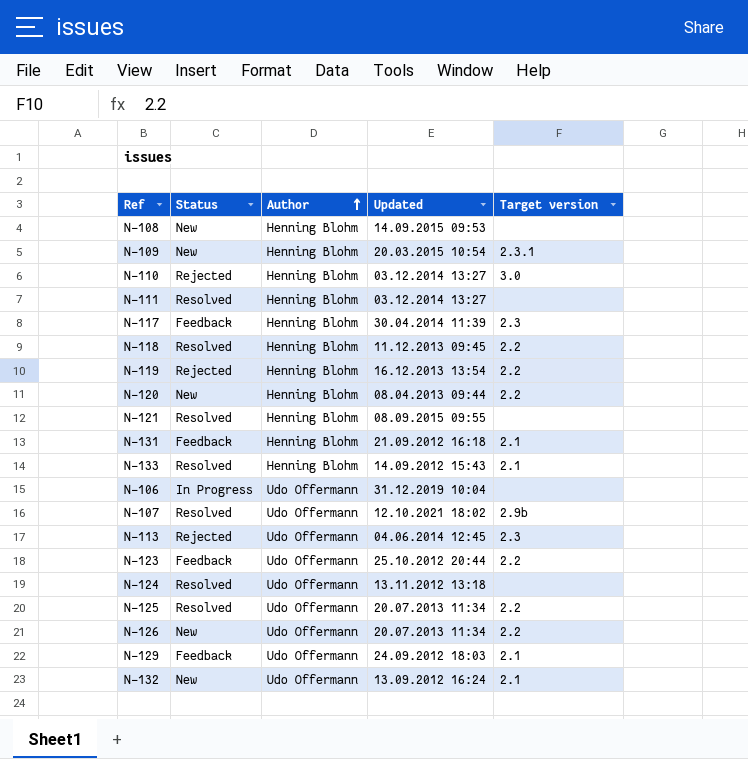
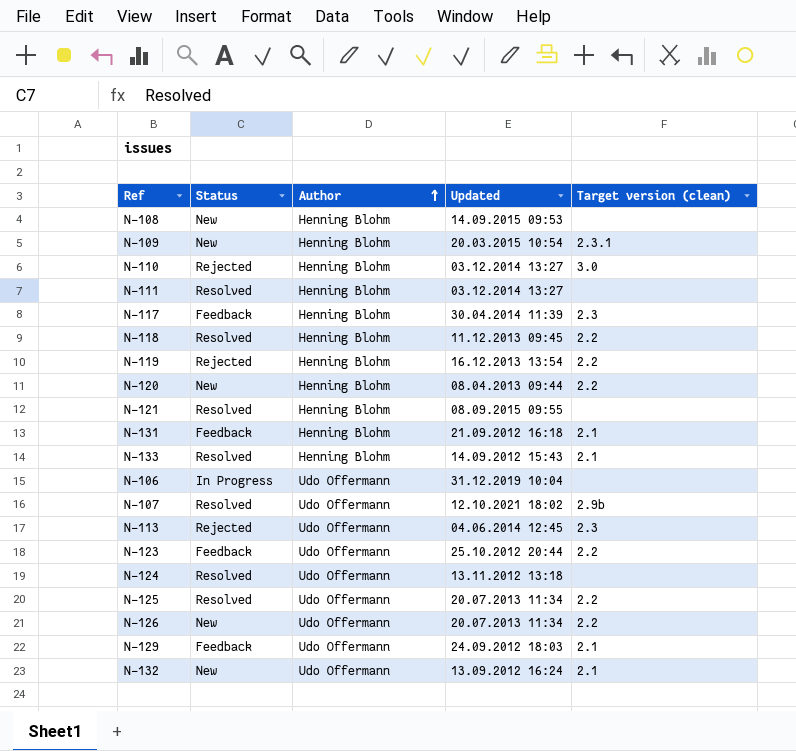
column name: Target version -> Target version (clean)

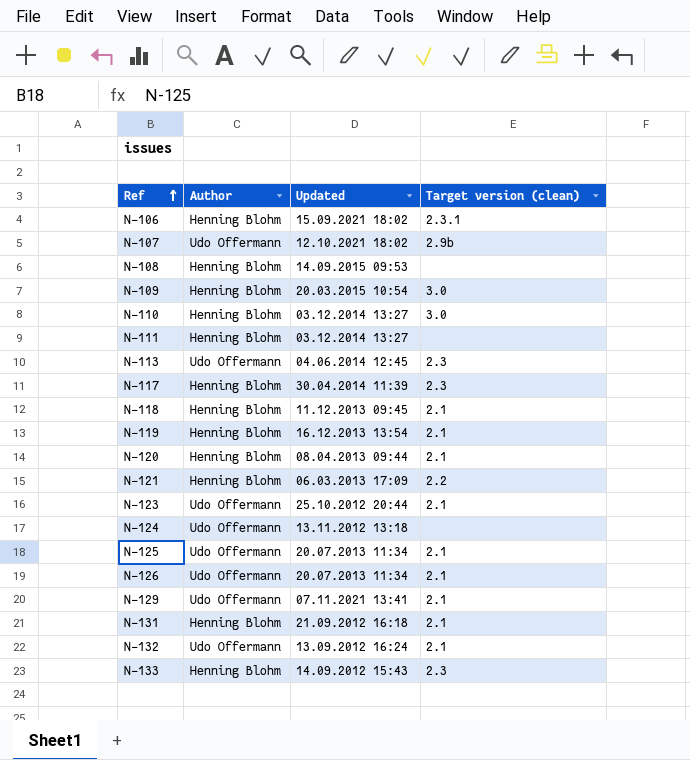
row order: Author ascending -> Ref ascending
column Status | position: 2 -> none
N-106 | Author: Udo Offermann -> Henning Blohm
N-106 | Updated: 31.12.2019 10:04 -> 15.09.2021 18:02
N-106 | Target version (clean): none -> 2.3.1
N-109 | Target version (clean): 2.3.1 -> 3.0
N-118 | Target version (clean): 2.2 -> 2.1
N-119 | Target version (clean): 2.2 -> 2.1
N-120 | Target version (clean): 2.2 -> 2.1
N-121 | Updated: 08.09.2015 09:55 -> 06.03.2013 17:09
N-121 | Target version (clean): none -> 2.2
N-123 | Target version (clean): 2.2 -> 2.1
N-125 | Target version (clean): 2.2 -> 2.1
N-126 | Target version (clean): 2.2 -> 2.1
N-129 | Updated: 24.09.2012 18:03 -> 07.11.2021 13:41
N-133 | Target version (clean): 2.1 -> 2.3

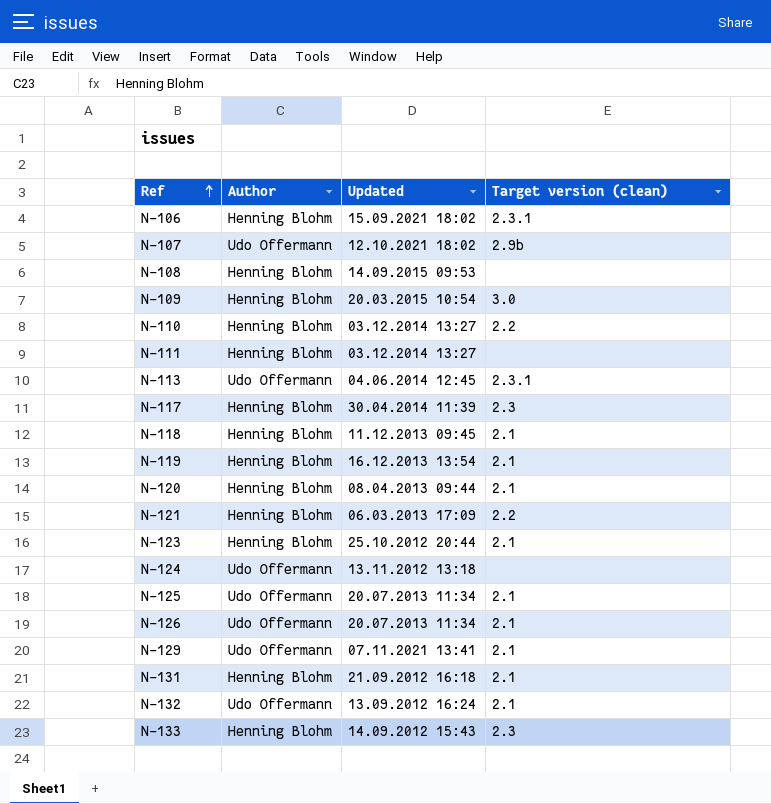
N-110 | Target version (clean): 3.0 -> 2.2
N-113 | Target version (clean): 2.3 -> 2.3.1
N-123 | Author: Udo Offermann -> Henning Blohm

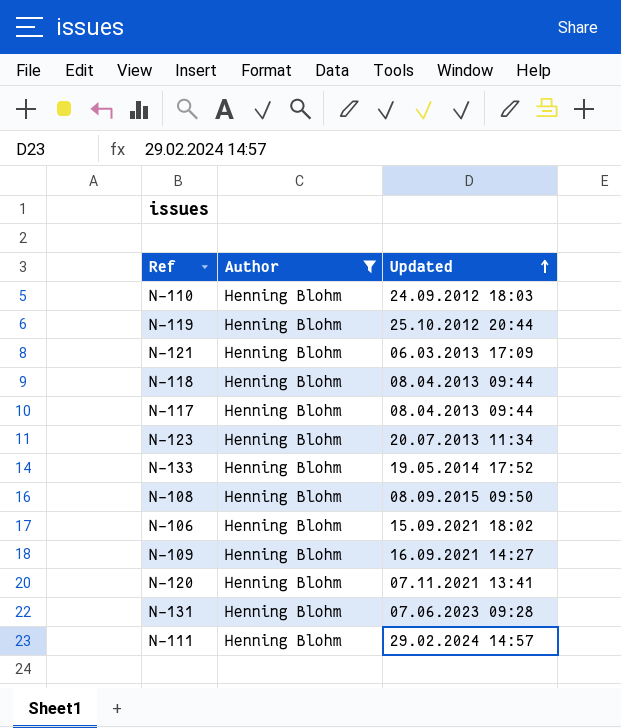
filter: none -> Author = Henning Blohm
row order: Ref ascending -> Updated ascending
column Target version (clean) | position: 4 -> none
N-110 | Updated: 03.12.2014 13:27 -> 24.09.2012 18:03
N-119 | Updated: 16.12.2013 13:54 -> 25.10.2012 20:44
N-118 | Updated: 11.12.2013 09:45 -> 08.04.2013 09:44
N-117 | Updated: 30.04.2014 11:39 -> 08.04.2013 09:44
N-123 | Updated: 25.10.2012 20:44 -> 20.07.2013 11:34
N-133 | Updated: 14.09.2012 15:43 -> 19.05.2014 17:52
N-108 | Updated: 14.09.2015 09:53 -> 08.09.2015 09:50
N-109 | Updated: 20.03.2015 10:54 -> 16.09.2021 14:27
N-120 | Updated: 08.04.2013 09:44 -> 07.11.2021 13:41
N-131 | Updated: 21.09.2012 16:18 -> 07.06.2023 09:28
N-111 | Updated: 03.12.2014 13:27 -> 29.02.2024 14:57

